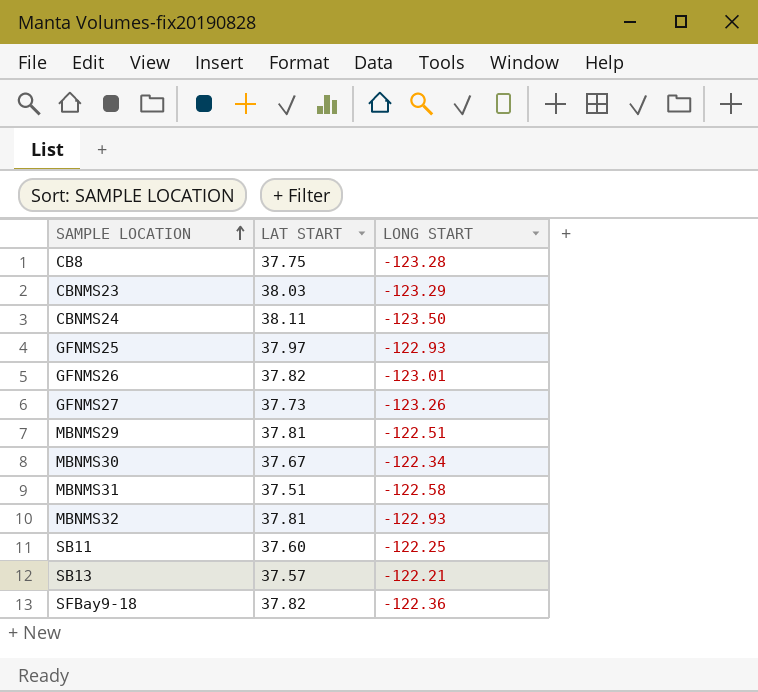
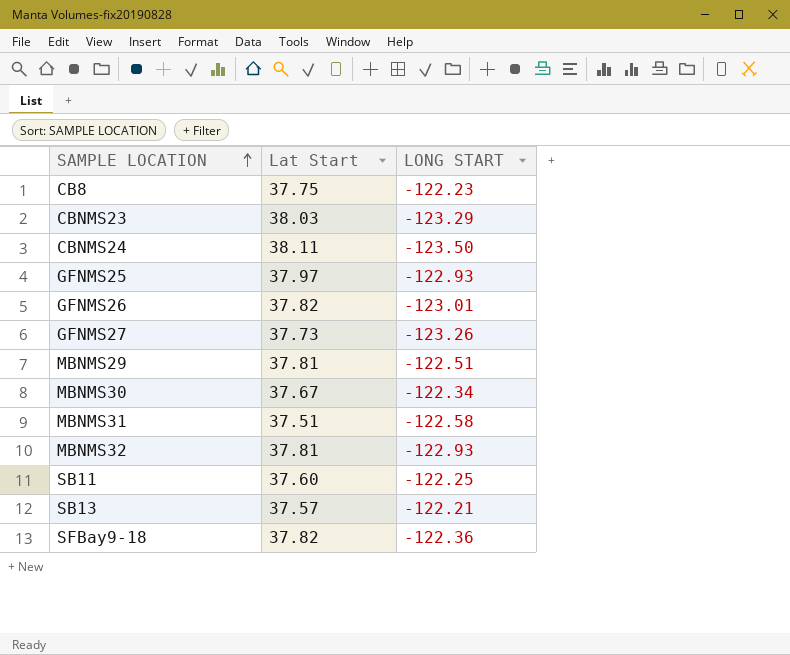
column name: LAT START -> Lat Start
CB8 | LONG START: -123.28 -> -122.23

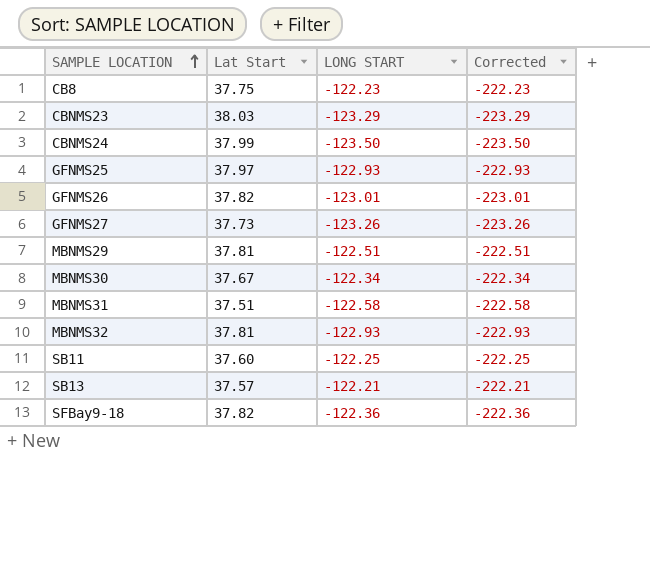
column Corrected | formula: none -> [LONG START] - 100
CBNMS24 | Lat Start: 38.11 -> 37.99

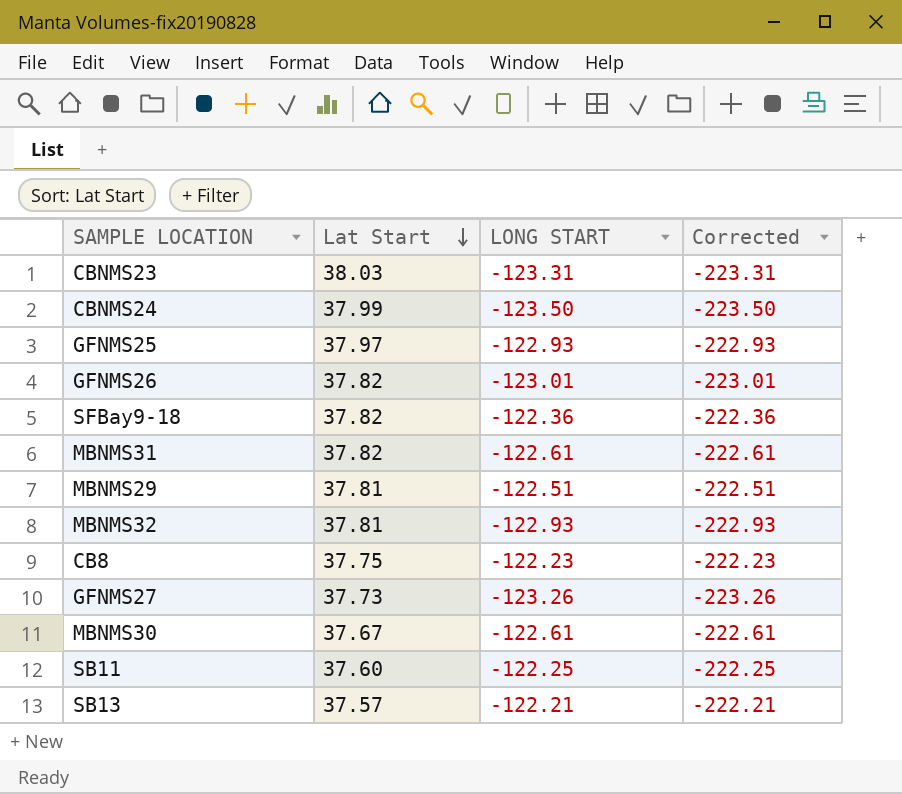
row order: SAMPLE LOCATION ascending -> Lat Start descending
CBNMS23 | LONG START: -123.29 -> -123.31
CBNMS23 | Corrected: -223.29 -> -223.31
MBNMS31 | Lat Start: 37.51 -> 37.82
MBNMS31 | LONG START: -122.58 -> -122.61
MBNMS31 | Corrected: -222.58 -> -222.61
MBNMS30 | LONG START: -122.34 -> -122.61
MBNMS30 | Corrected: -222.34 -> -222.61

